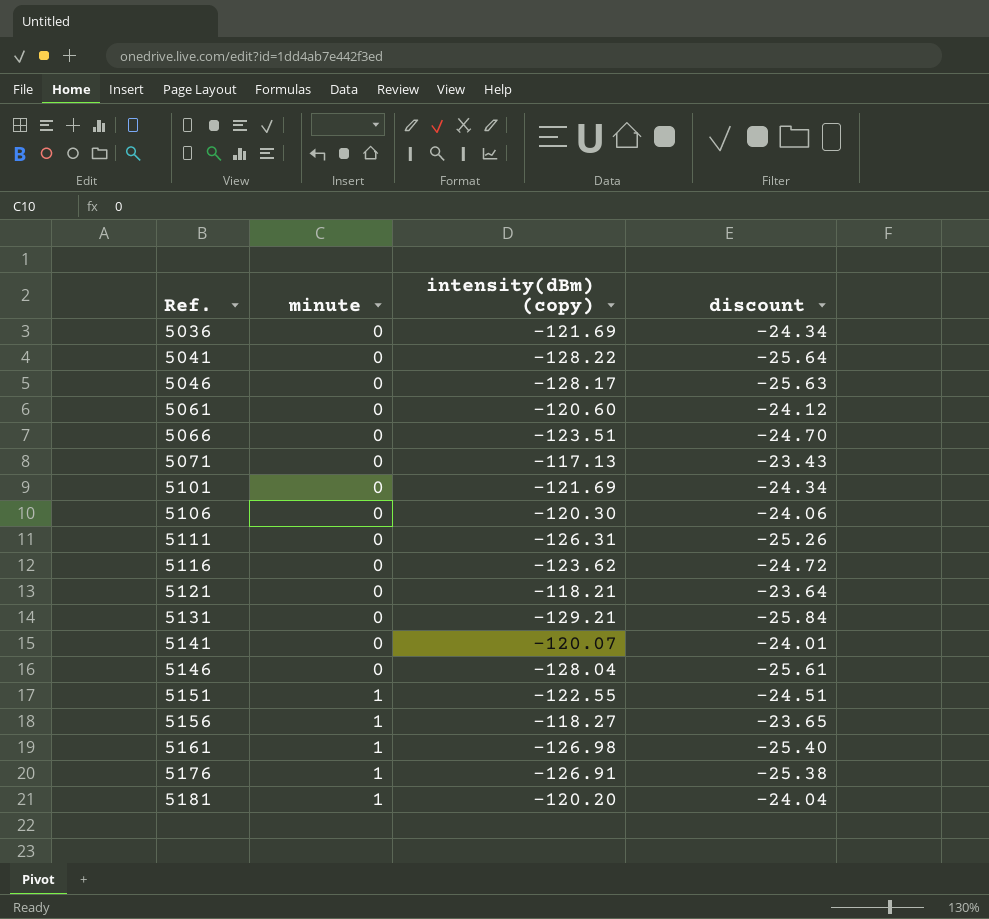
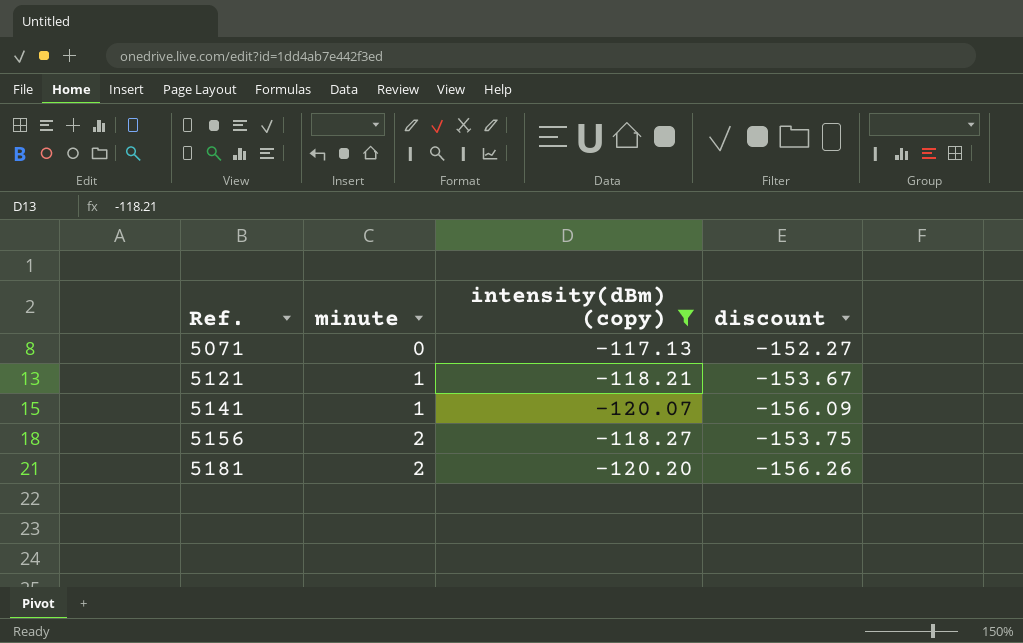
filter: none -> intensity(dBm) (copy) >= -120.20
column discount | formula: [intensity(dBm) (copy)] * 0.2 -> [intensity(dBm) (copy)] * 1.3
5121 | minute: 0 -> 1
5141 | minute: 0 -> 1
5156 | minute: 1 -> 2
5181 | minute: 1 -> 2

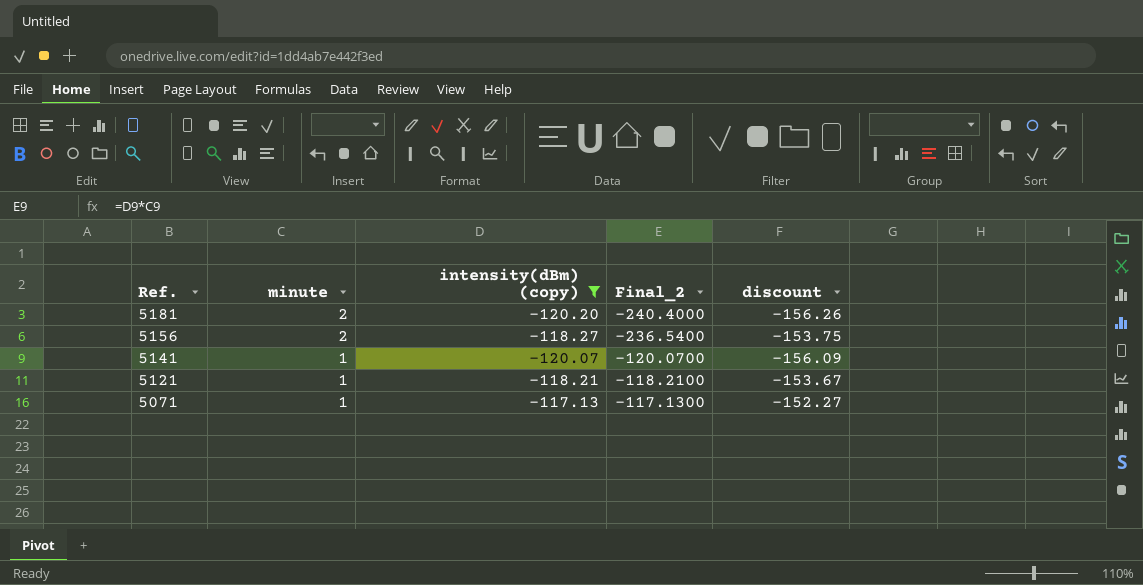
row order: Ref. ascending -> Ref. descending
column Final_2 | formula: none -> [minute] * [intensity(dBm) (copy)]
5071 | minute: 0 -> 1

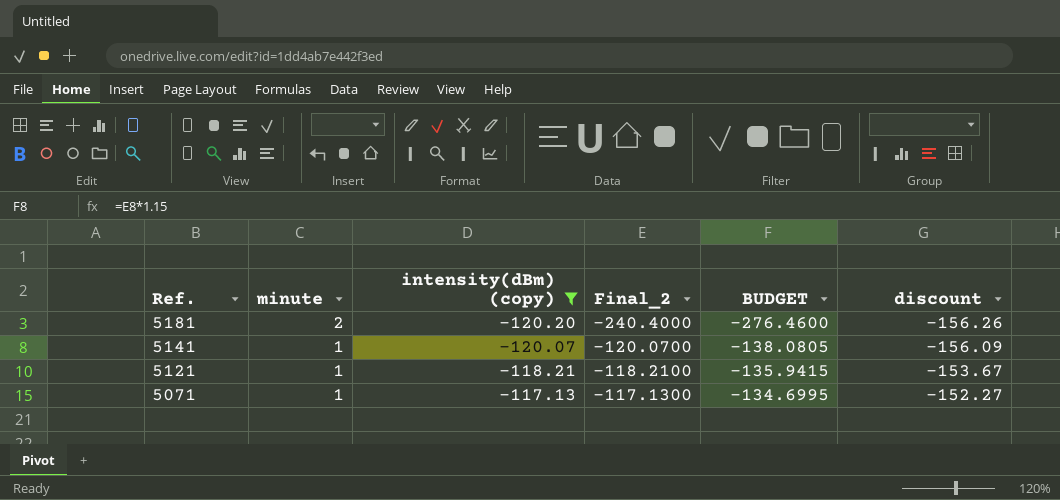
column BUDGET | formula: none -> [Final_2] * 1.15
row 5156: 2 | -118.27 | -236.5400 | -153.75 -> none

